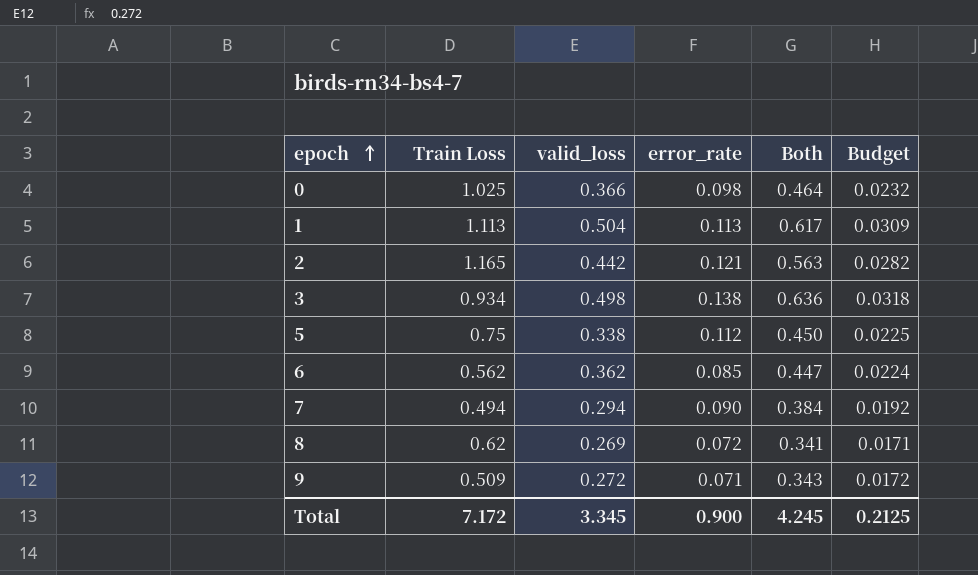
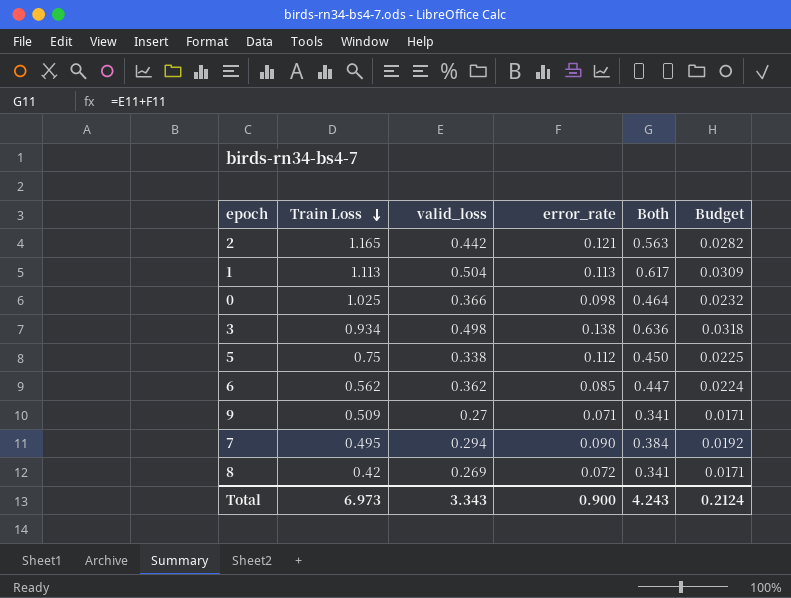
row order: epoch ascending -> Train Loss descending
9 | valid_loss: 0.272 -> 0.27
9 | Both: 0.343 -> 0.341
9 | Budget: 0.0172 -> 0.0171
7 | Train Loss: 0.494 -> 0.495
8 | Train Loss: 0.62 -> 0.42
Total | Train Loss: 7.172 -> 6.973
Total | valid_loss: 3.345 -> 3.343
Total | Both: 4.245 -> 4.243
Total | Budget: 0.2125 -> 0.2124

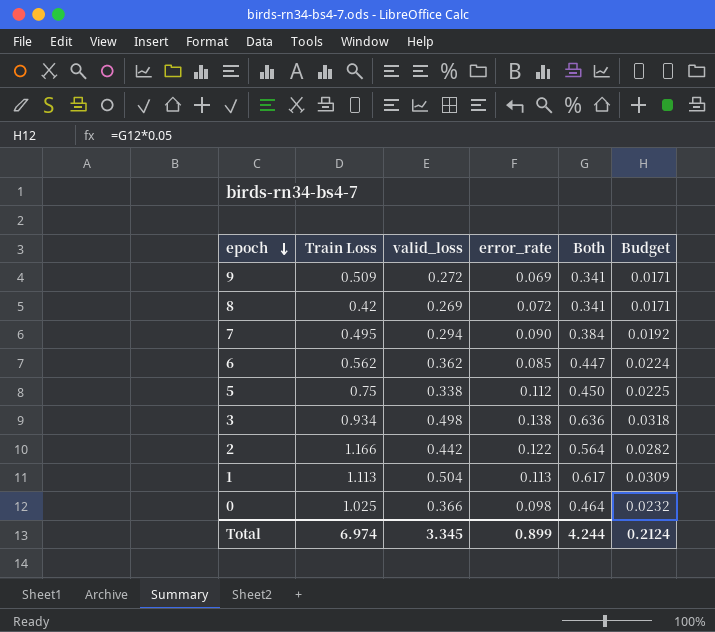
row order: Train Loss descending -> epoch descending
9 | valid_loss: 0.27 -> 0.272
9 | error_rate: 0.071 -> 0.069
2 | Train Loss: 1.165 -> 1.166
2 | error_rate: 0.121 -> 0.122
2 | Both: 0.563 -> 0.564
Total | Train Loss: 6.973 -> 6.974
Total | valid_loss: 3.343 -> 3.345
Total | error_rate: 0.900 -> 0.899
Total | Both: 4.243 -> 4.244

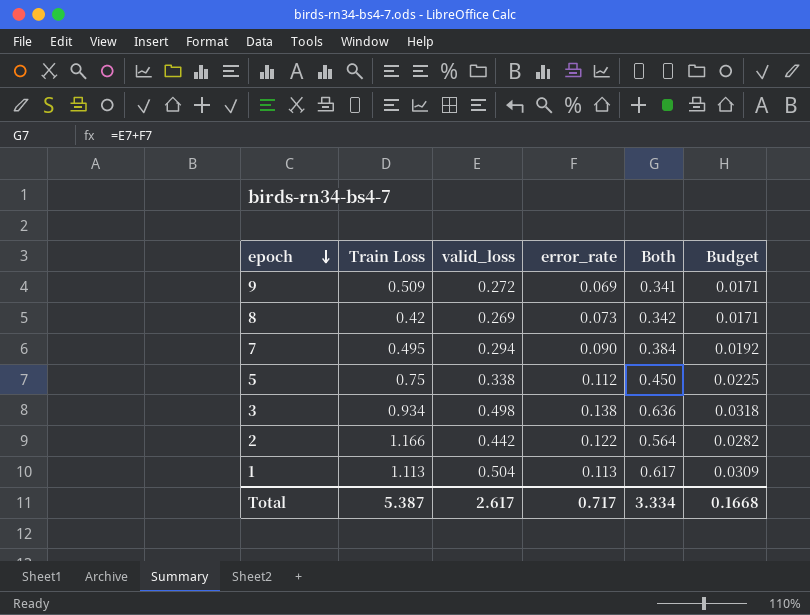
row 6: 0.562 | 0.362 | 0.085 | 0.447 | 0.0224 -> none
row 0: 1.025 | 0.366 | 0.098 | 0.464 | 0.0232 -> none
8 | error_rate: 0.072 -> 0.073
8 | Both: 0.341 -> 0.342
Total | Train Loss: 6.974 -> 5.387
Total | valid_loss: 3.345 -> 2.617
Total | error_rate: 0.899 -> 0.717
Total | Both: 4.244 -> 3.334
Total | Budget: 0.2124 -> 0.1668

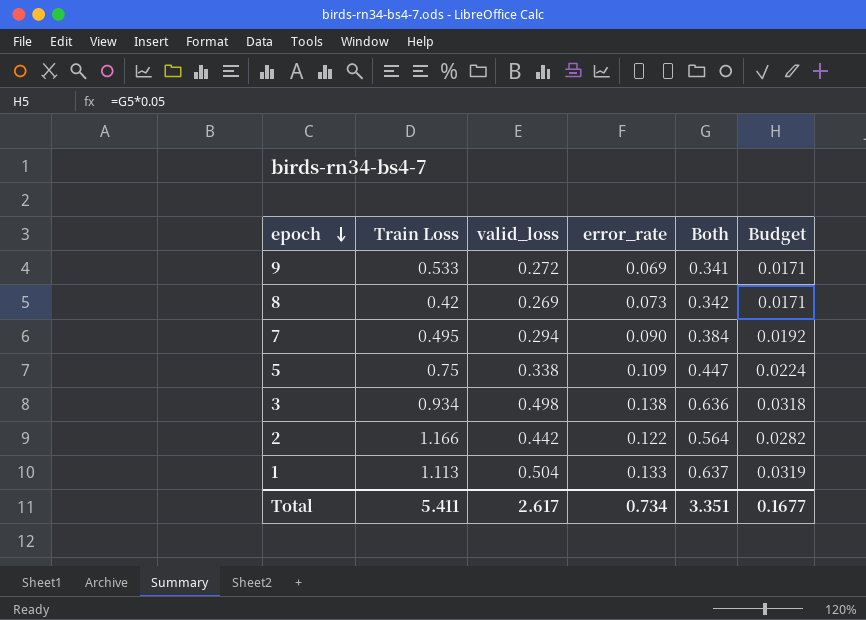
9 | Train Loss: 0.509 -> 0.533
5 | error_rate: 0.112 -> 0.109
5 | Both: 0.450 -> 0.447
5 | Budget: 0.0225 -> 0.0224
1 | error_rate: 0.113 -> 0.133
1 | Both: 0.617 -> 0.637
1 | Budget: 0.0309 -> 0.0319
Total | Train Loss: 5.387 -> 5.411
Total | error_rate: 0.717 -> 0.734
Total | Both: 3.334 -> 3.351
Total | Budget: 0.1668 -> 0.1677

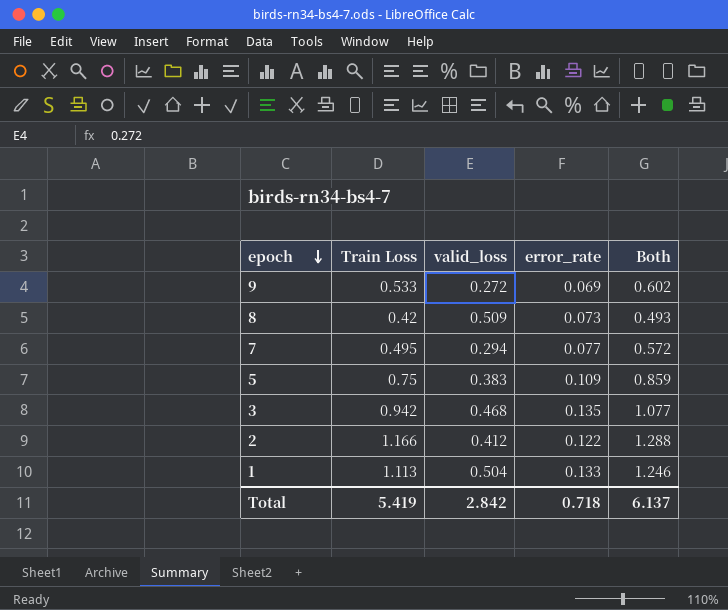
column Budget | formula: [Both] * 0.05 -> none
column Both | formula: [valid_loss] + [error_rate] -> [Train Loss] + [error_rate]
8 | valid_loss: 0.269 -> 0.509
7 | error_rate: 0.090 -> 0.077
5 | valid_loss: 0.338 -> 0.383
3 | Train Loss: 0.934 -> 0.942
3 | valid_loss: 0.498 -> 0.468
3 | error_rate: 0.138 -> 0.135
2 | valid_loss: 0.442 -> 0.412
Total | Train Loss: 5.411 -> 5.419
Total | valid_loss: 2.617 -> 2.842
Total | error_rate: 0.734 -> 0.718
Total | Both: 3.351 -> 6.137

